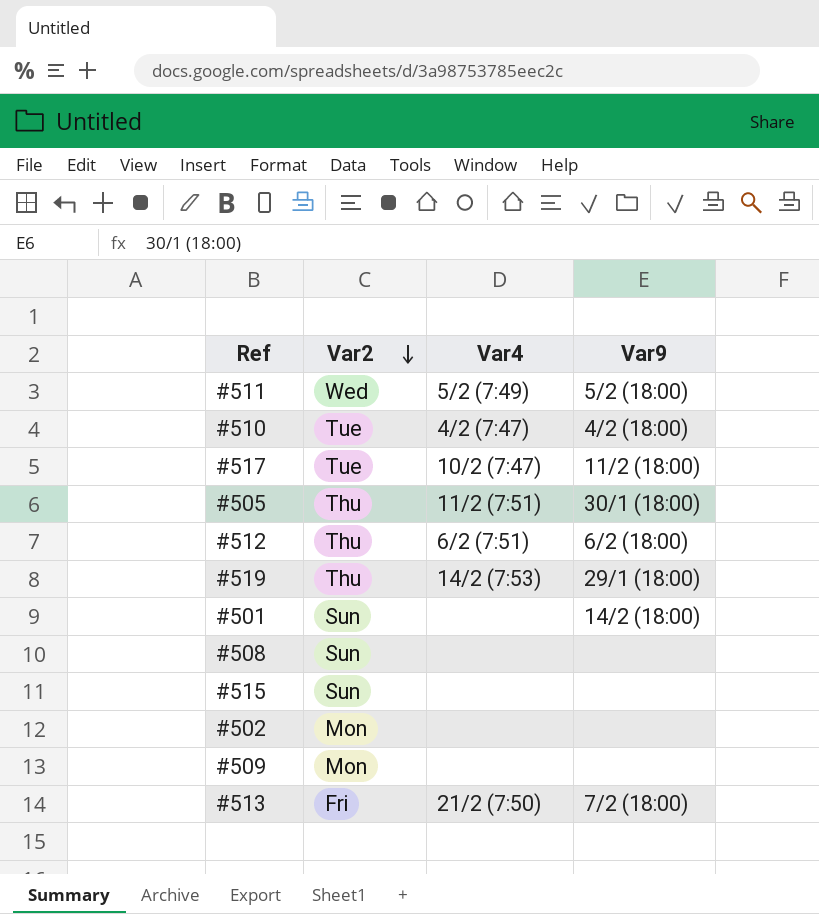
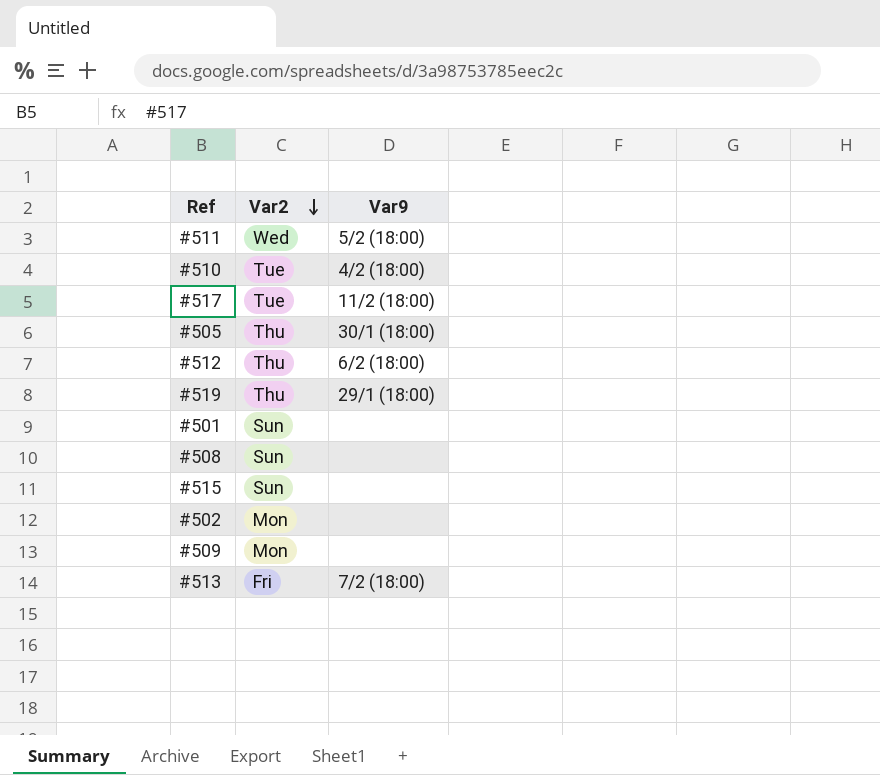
column Var4 | position: 3 -> none
#501 | Var9: 14/2 (18:00) -> none

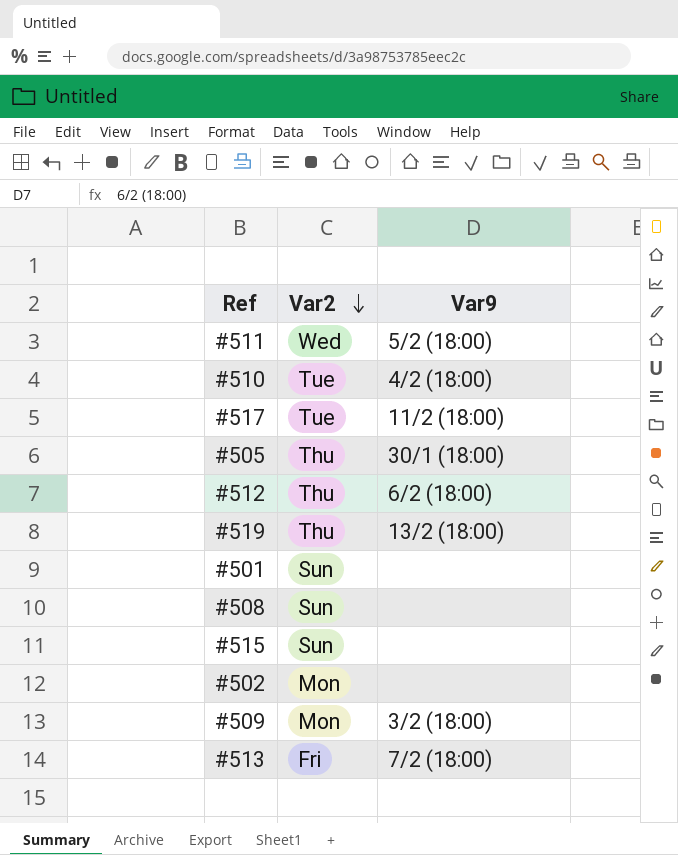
#519 | Var9: 29/1 (18:00) -> 13/2 (18:00)
#509 | Var9: none -> 3/2 (18:00)

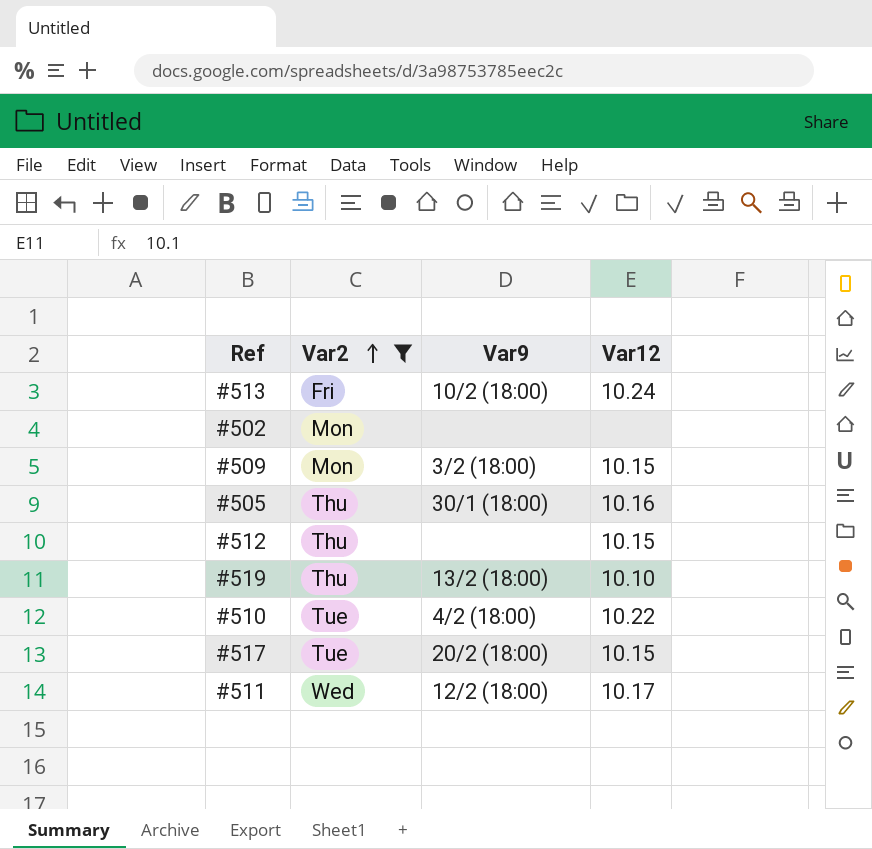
filter: none -> Var2 != Sun
row order: Var2 descending -> Var2 ascending
column Var12 | position: none -> 4
#513 | Var9: 7/2 (18:00) -> 10/2 (18:00)
#512 | Var9: 6/2 (18:00) -> none
#517 | Var9: 11/2 (18:00) -> 20/2 (18:00)
#511 | Var9: 5/2 (18:00) -> 12/2 (18:00)

